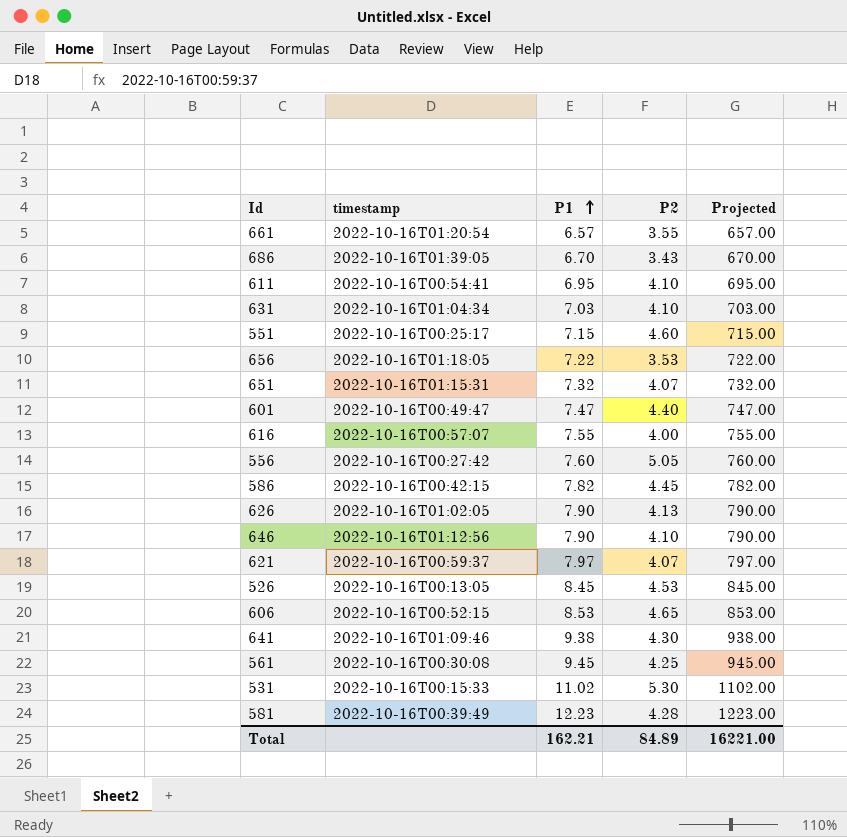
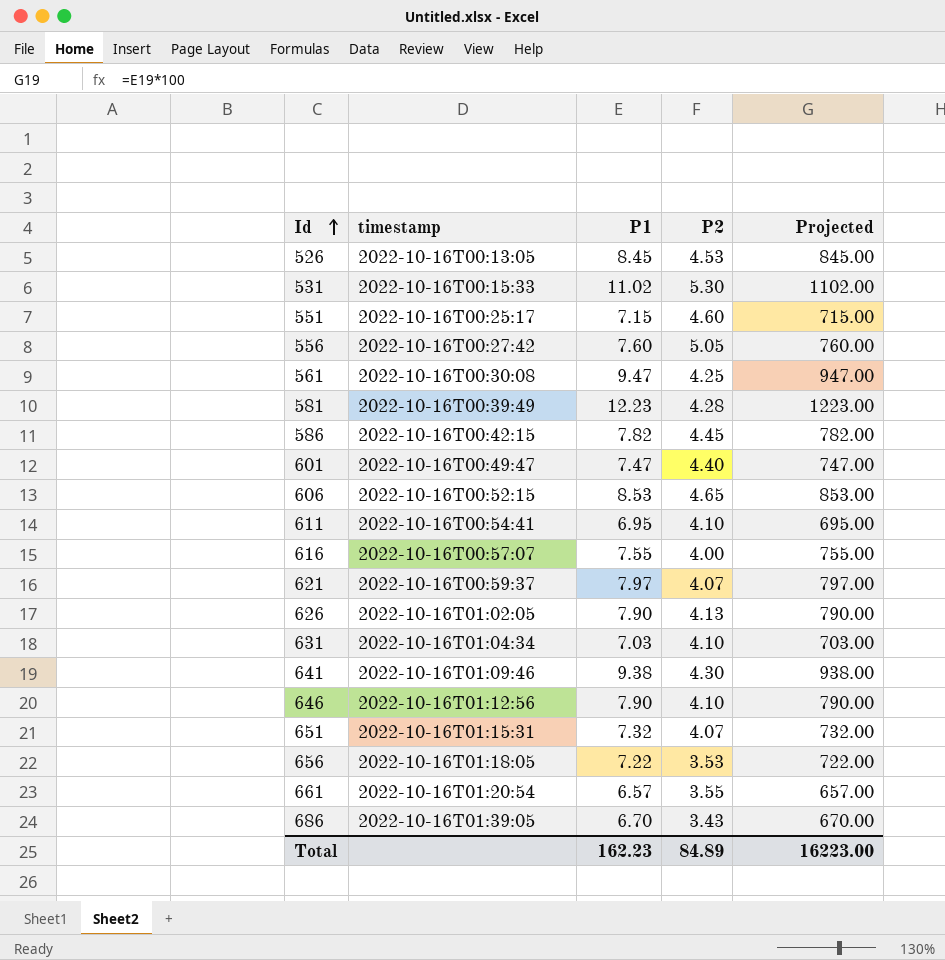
row order: P1 ascending -> Id ascending
561 | P1: 9.45 -> 9.47
561 | Projected: 945.00 -> 947.00
Total | P1: 162.21 -> 162.23
Total | Projected: 16221.00 -> 16223.00

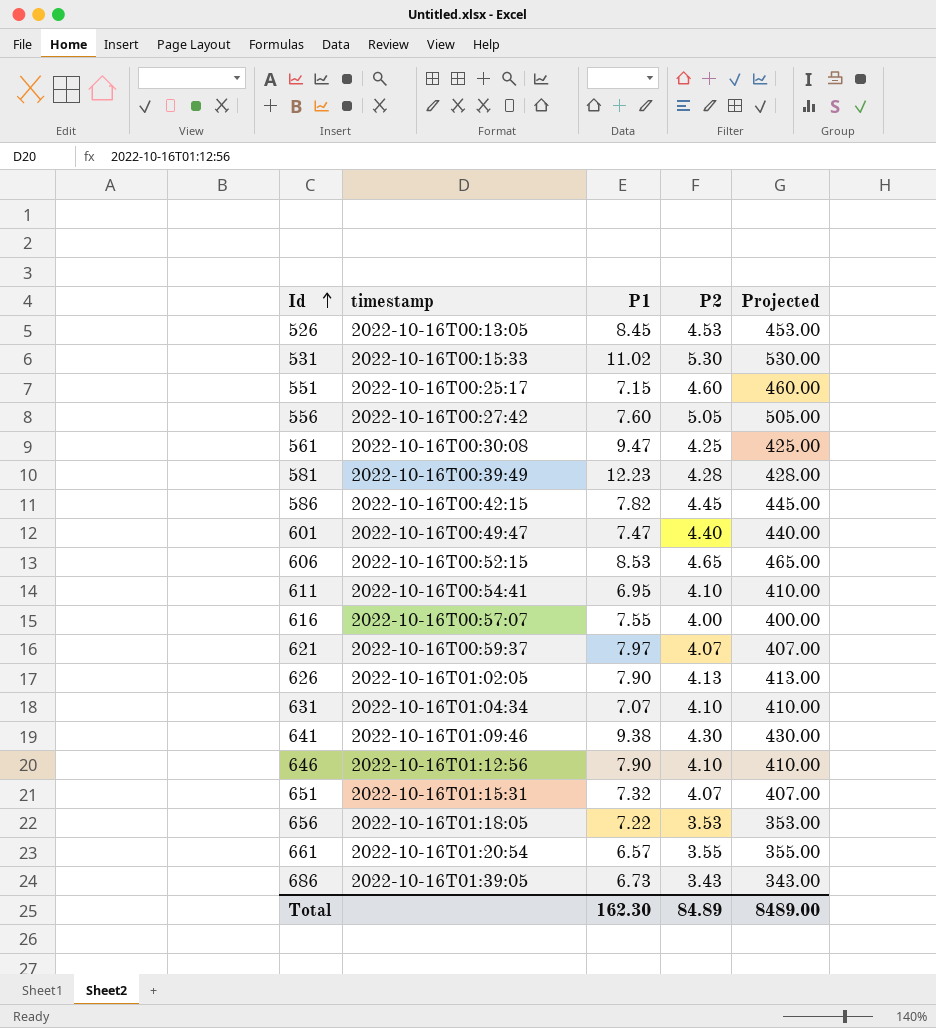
column Projected | formula: [P1] * 100 -> [P2] * 100
631 | P1: 7.03 -> 7.07
686 | P1: 6.70 -> 6.73
Total | P1: 162.23 -> 162.30
Total | Projected: 16223.00 -> 8489.00

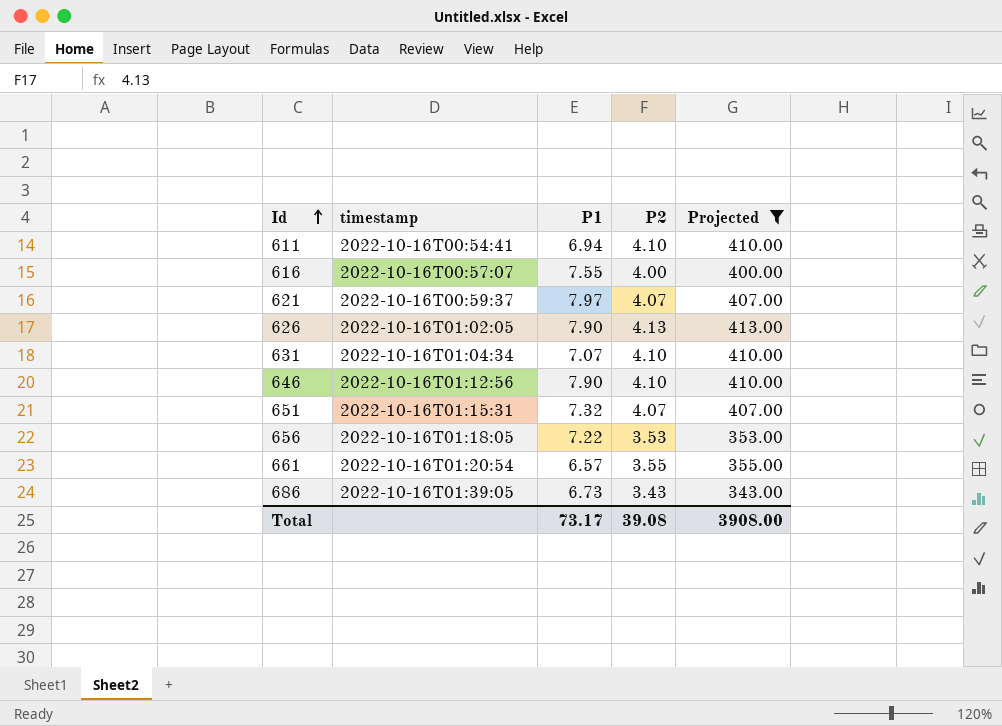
filter: none -> Projected <= 413.00
611 | P1: 6.95 -> 6.94
Total | P1: 162.30 -> 73.17
Total | P2: 84.89 -> 39.08
Total | Projected: 8489.00 -> 3908.00

